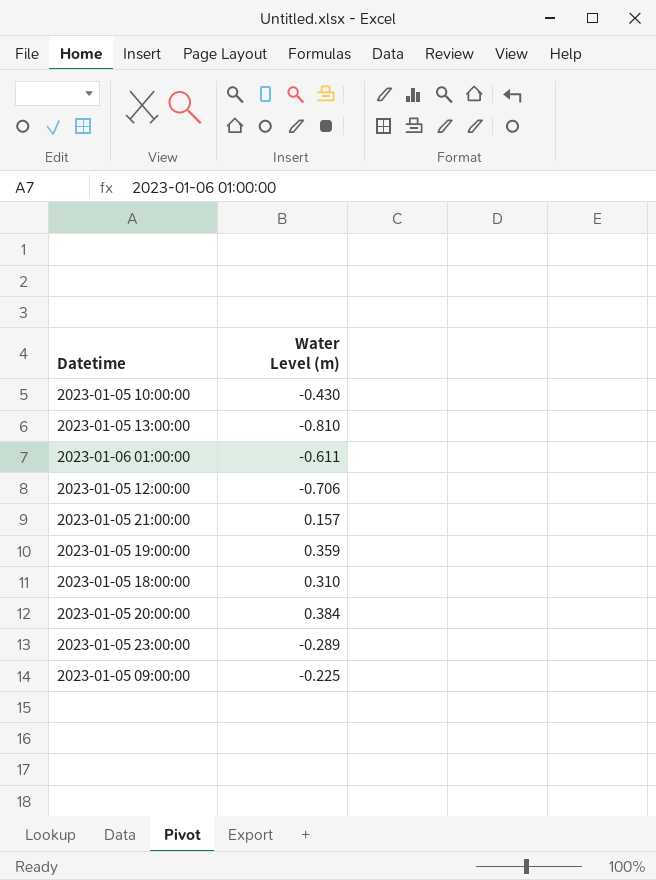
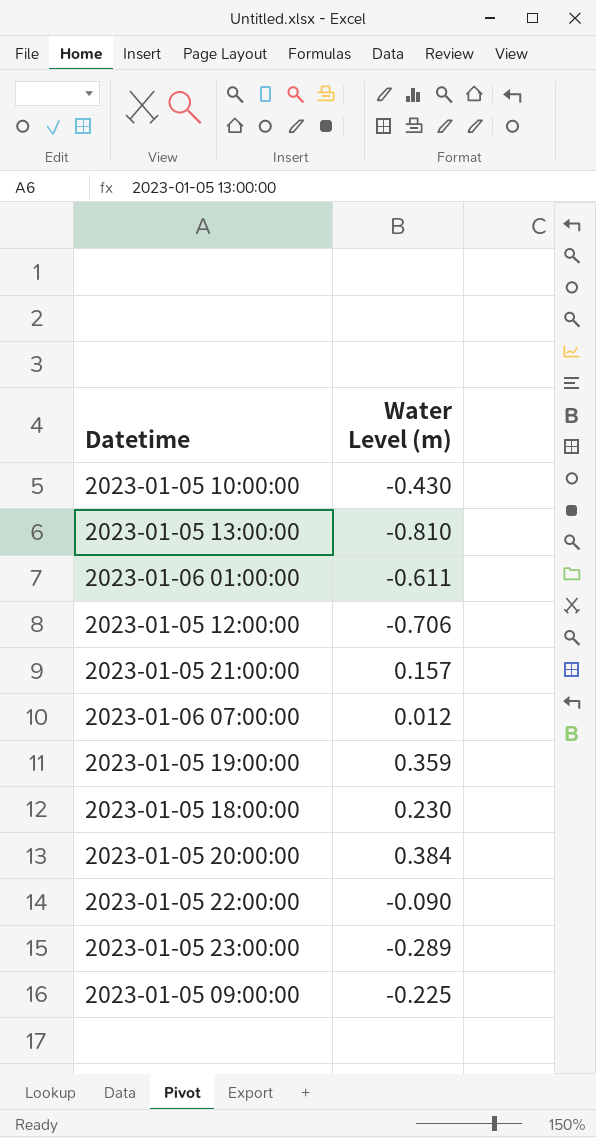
row 2023-01-06 07:00:00: none -> 0.012
2023-01-05 18:00:00 | Water Level (m): 0.310 -> 0.230
row 2023-01-05 22:00:00: none -> -0.090

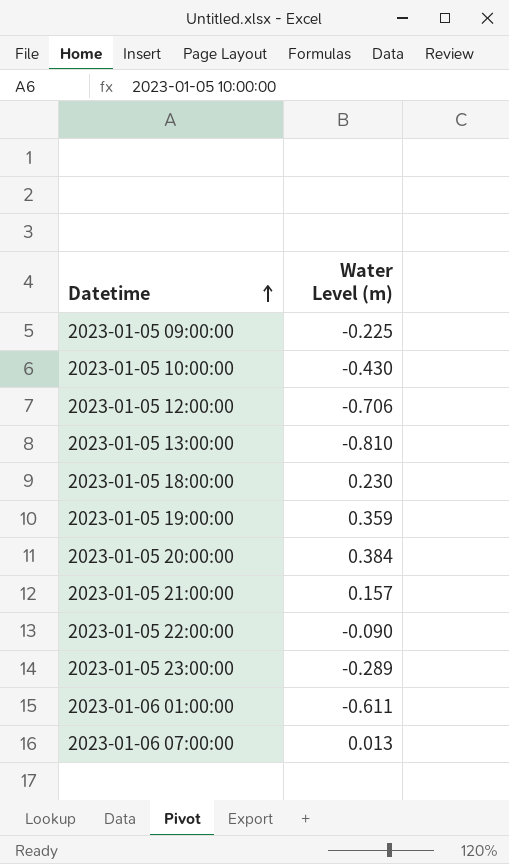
row order: none -> Datetime ascending
2023-01-06 07:00:00 | Water Level (m): 0.012 -> 0.013

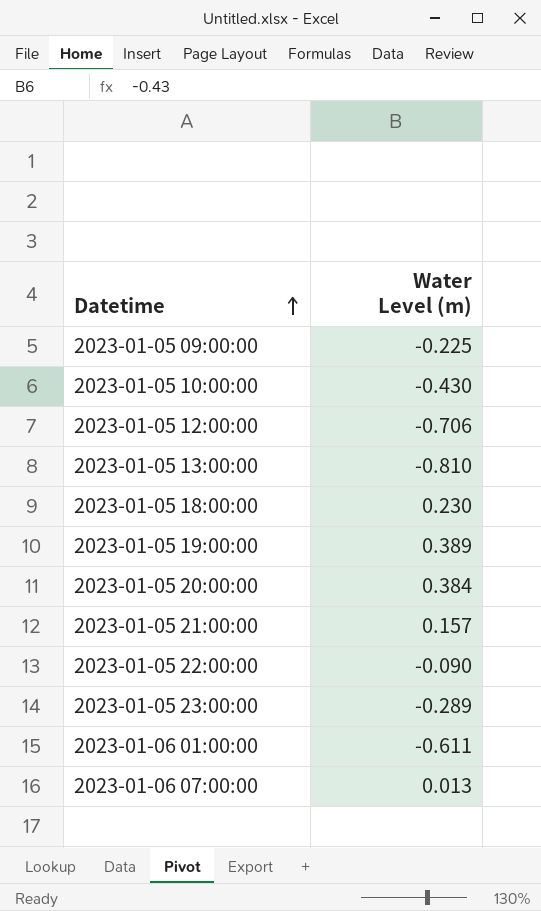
2023-01-05 19:00:00 | Water Level (m): 0.359 -> 0.389

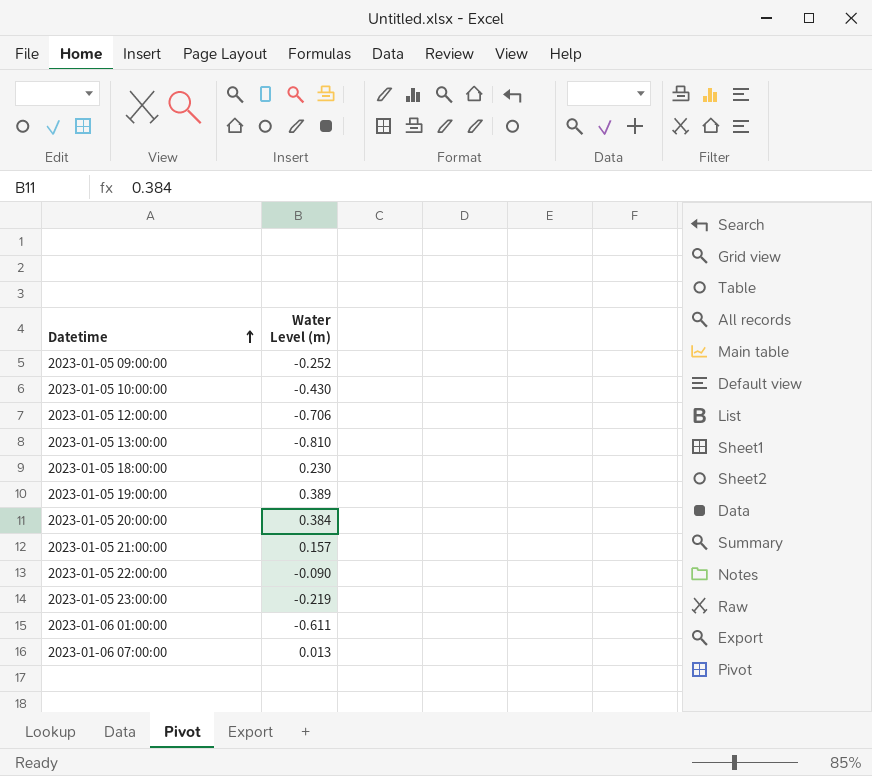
2023-01-05 09:00:00 | Water Level (m): -0.225 -> -0.252
2023-01-05 23:00:00 | Water Level (m): -0.289 -> -0.219

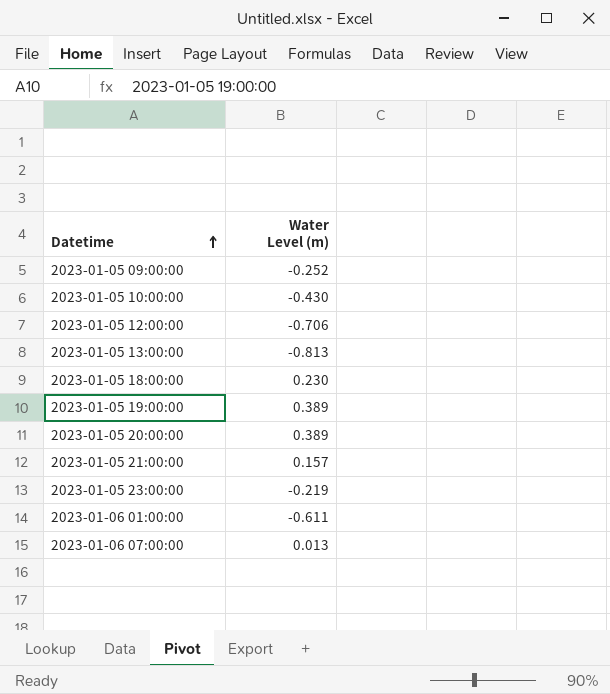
row 2023-01-05 22:00:00: -0.090 -> none
2023-01-05 13:00:00 | Water Level (m): -0.810 -> -0.813
2023-01-05 20:00:00 | Water Level (m): 0.384 -> 0.389

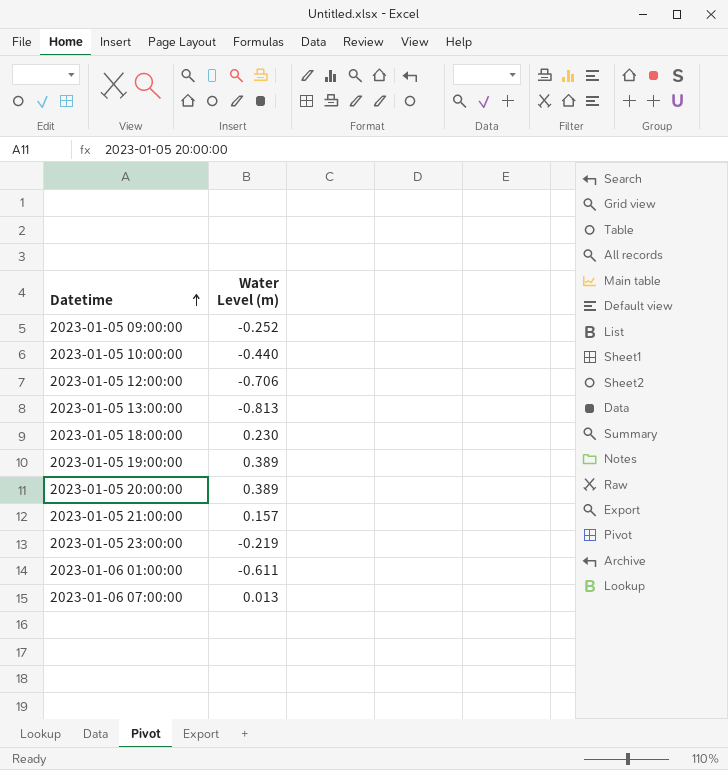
2023-01-05 10:00:00 | Water Level (m): -0.430 -> -0.440

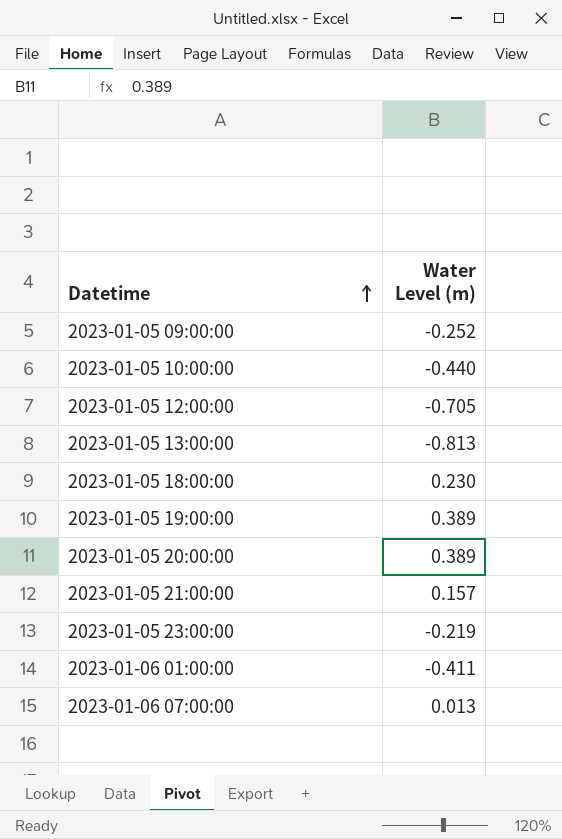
2023-01-05 12:00:00 | Water Level (m): -0.706 -> -0.705
2023-01-06 01:00:00 | Water Level (m): -0.611 -> -0.411

